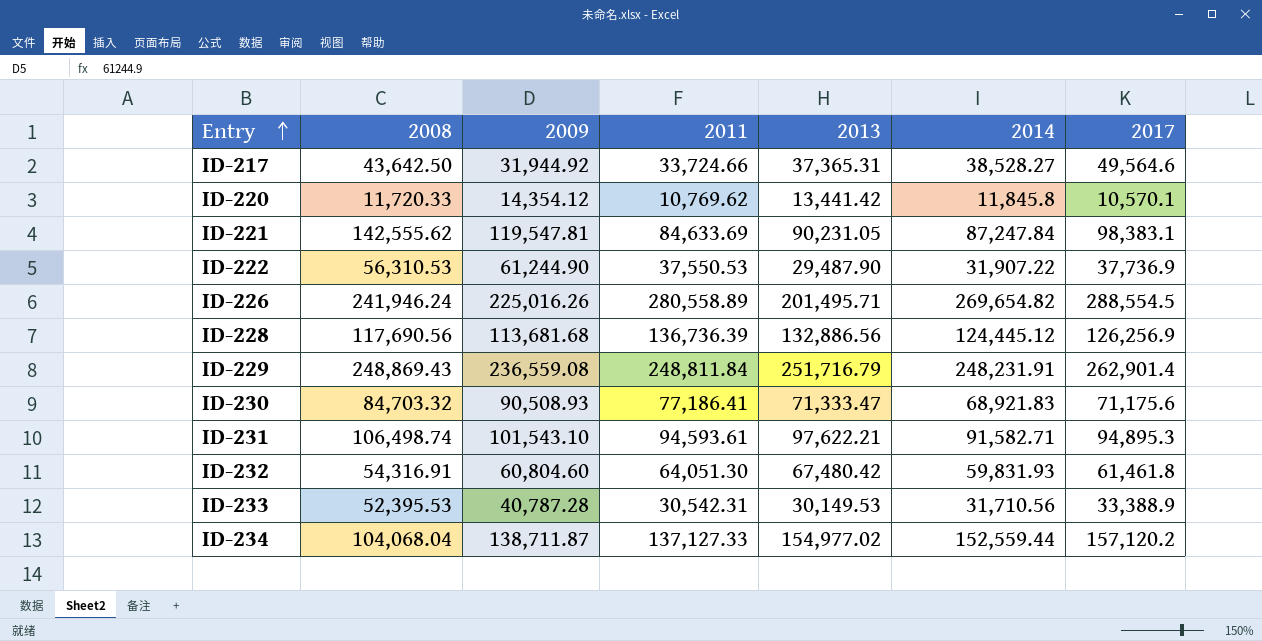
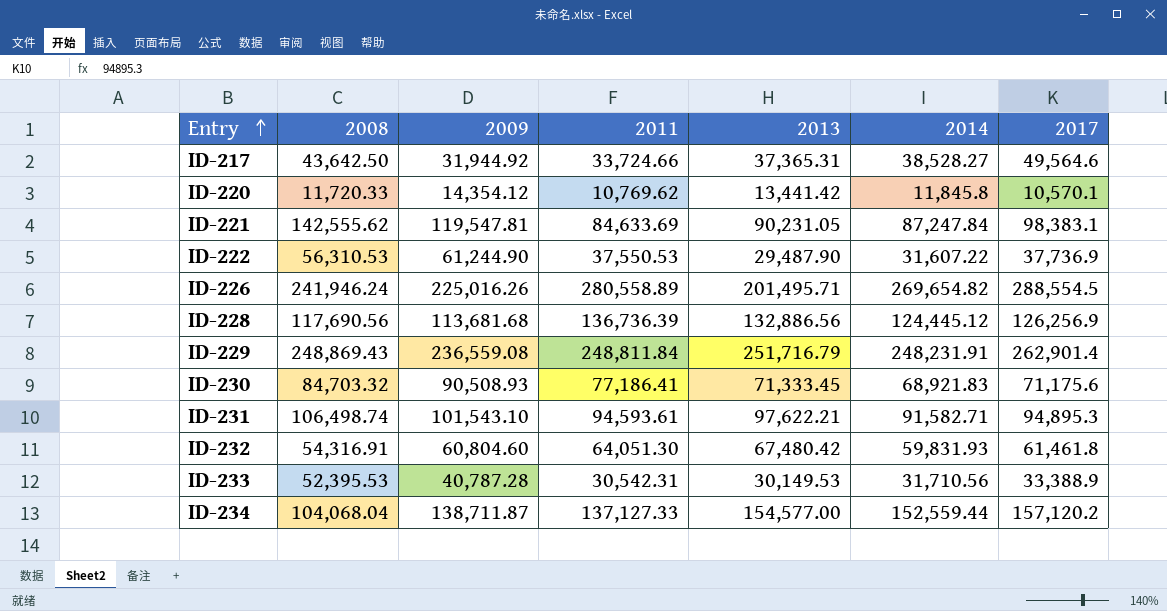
ID-222 | 2014: 31,907.22 -> 31,607.22
ID-230 | 2013: 71,333.47 -> 71,333.45
ID-234 | 2013: 154,977.02 -> 154,577.00

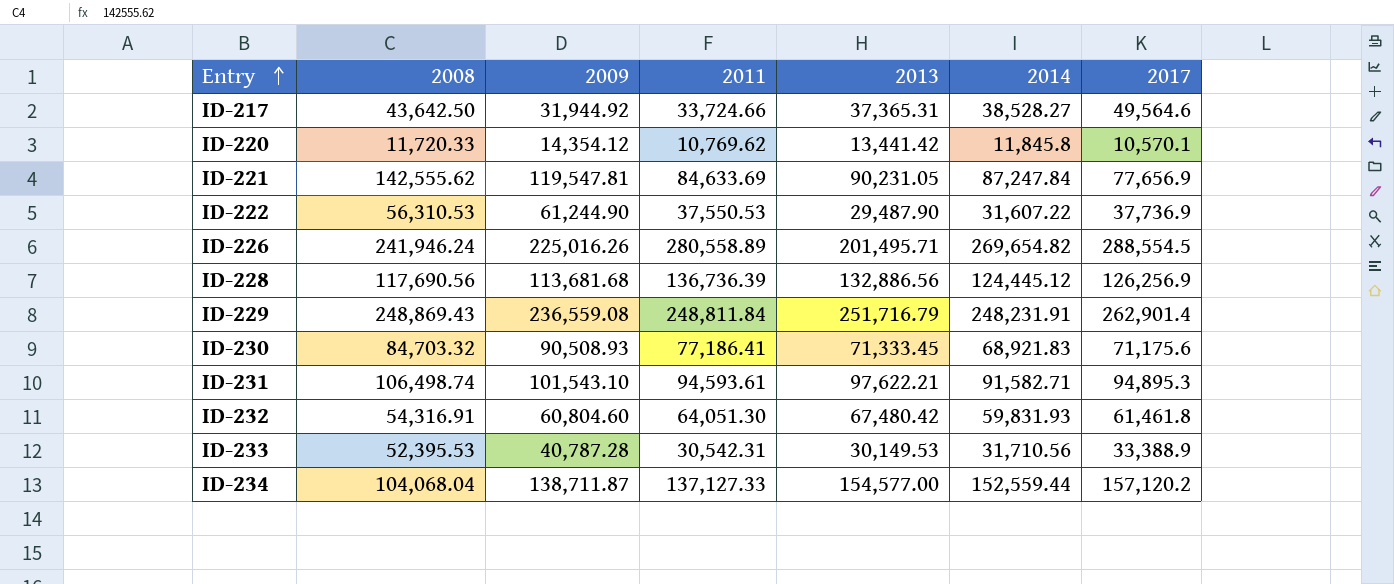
ID-221 | 2017: 98,383.1 -> 77,656.9

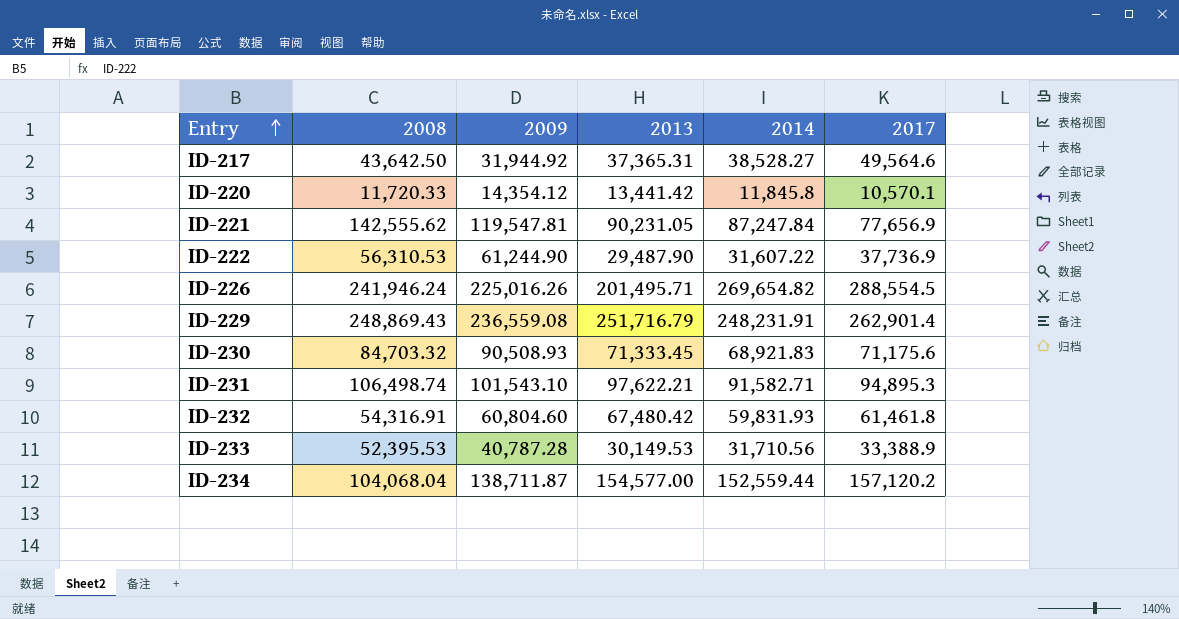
column 2011 | position: 4 -> none
row ID-228: 117,690.56 | 113,681.68 | 136,736.39 | 132,886.56 | 124,445.12 | 126,256.9 -> none

